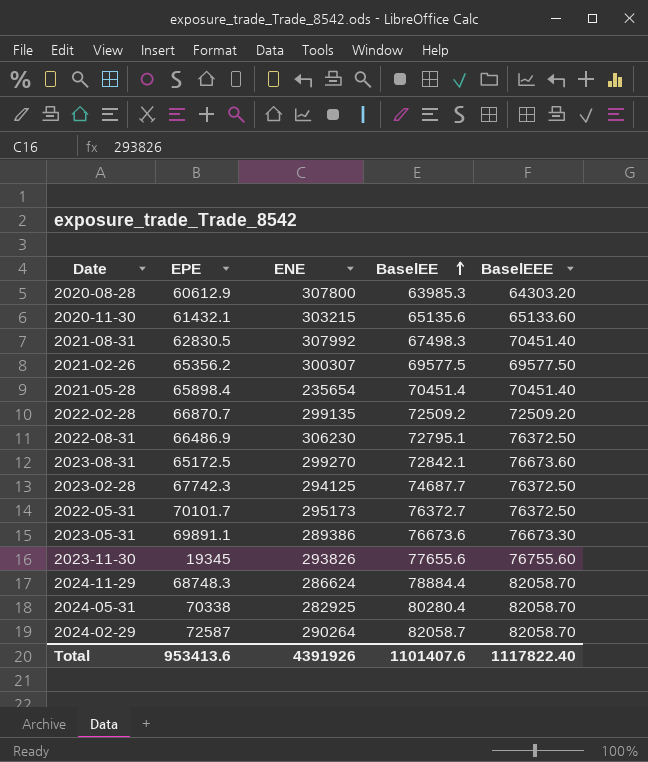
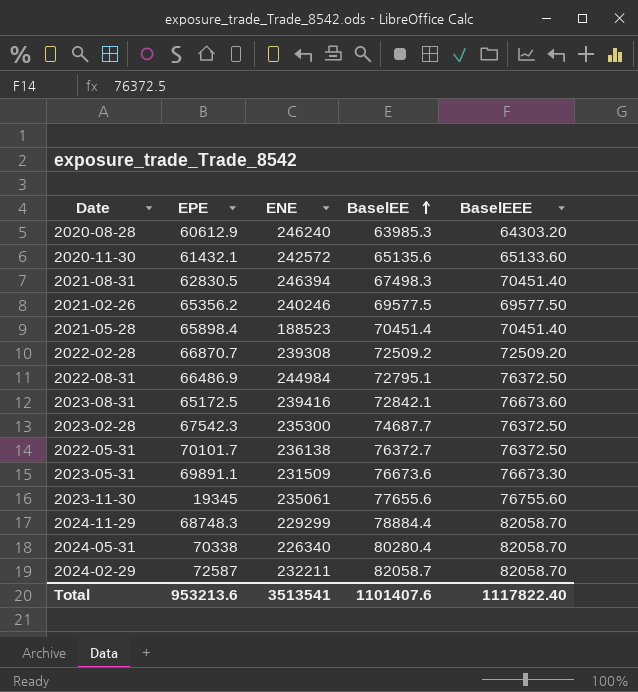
2020-08-28 | ENE: 307800 -> 246240
2020-11-30 | ENE: 303215 -> 242572
2021-08-31 | ENE: 307992 -> 246394
2021-02-26 | ENE: 300307 -> 240246
2021-05-28 | ENE: 235654 -> 188523
2022-02-28 | ENE: 299135 -> 239308
2022-08-31 | ENE: 306230 -> 244984
2023-08-31 | ENE: 299270 -> 239416
2023-02-28 | EPE: 67742.3 -> 67542.3
2023-02-28 | ENE: 294125 -> 235300
2022-05-31 | ENE: 295173 -> 236138
2023-05-31 | ENE: 289386 -> 231509
2023-11-30 | ENE: 293826 -> 235061
2024-11-29 | ENE: 286624 -> 229299
2024-05-31 | ENE: 282925 -> 226340
2024-02-29 | ENE: 290264 -> 232211
Total | EPE: 953413.6 -> 953213.6
Total | ENE: 4391926 -> 3513541

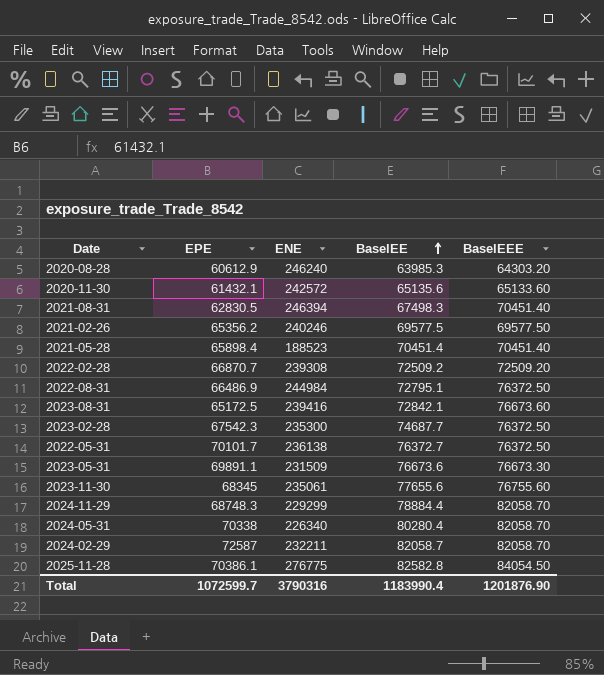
2023-11-30 | EPE: 19345 -> 68345
row 2025-11-28: none -> 70386.1 | 276775 | 82582.8 | 84054.50
Total | EPE: 953213.6 -> 1072599.7
Total | ENE: 3513541 -> 3790316
Total | BaselEE: 1101407.6 -> 1183990.4
Total | BaselEEE: 1117822.40 -> 1201876.90

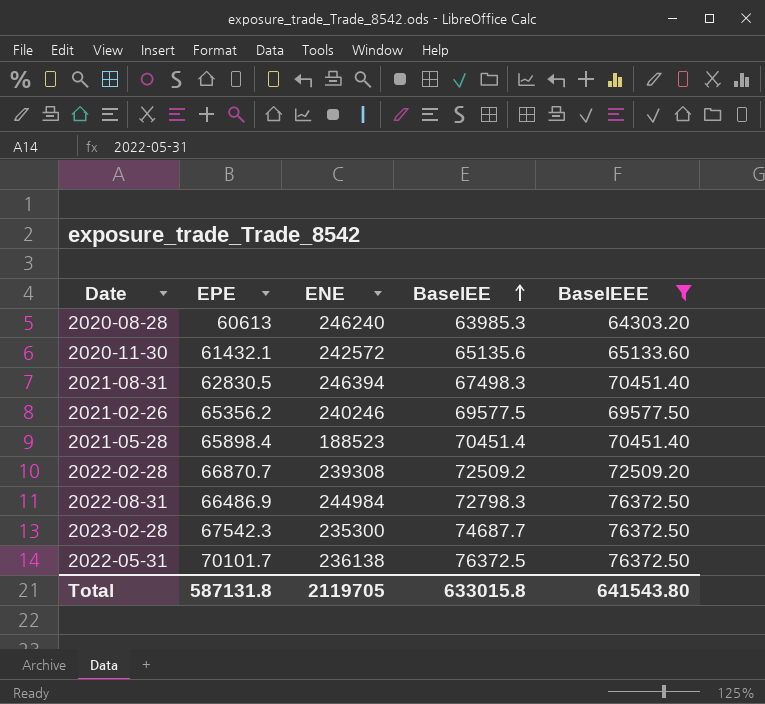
filter: none -> BaselEEE <= 76372.50
2020-08-28 | EPE: 60612.9 -> 60613
2022-08-31 | BaselEE: 72795.1 -> 72798.3
2022-05-31 | BaselEE: 76372.7 -> 76372.5
Total | EPE: 1072599.7 -> 587131.8
Total | ENE: 3790316 -> 2119705
Total | BaselEE: 1183990.4 -> 633015.8
Total | BaselEEE: 1201876.90 -> 641543.80

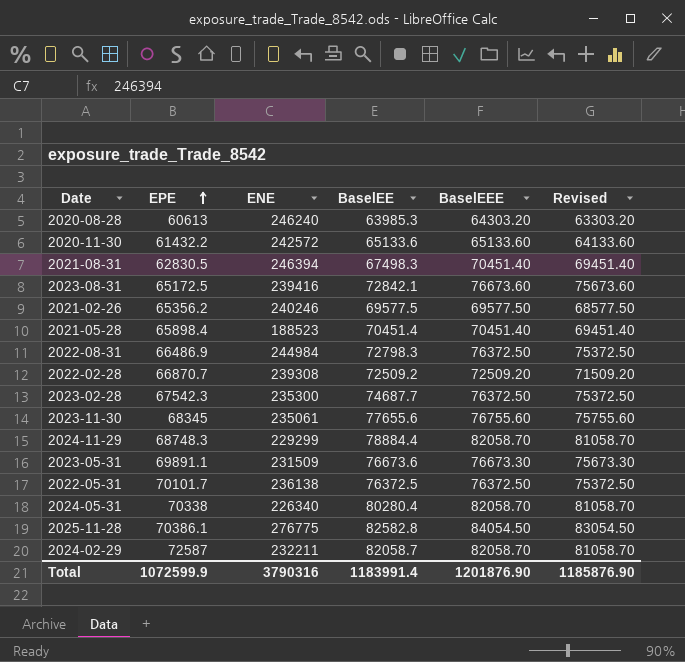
filter: BaselEEE <= 76372.50 -> none
row order: BaselEE ascending -> EPE ascending
column Revised | formula: none -> [BaselEEE] - 1000
2020-11-30 | EPE: 61432.1 -> 61432.2
2020-11-30 | BaselEE: 65135.6 -> 65133.6
Total | EPE: 587131.8 -> 1072599.9
Total | ENE: 2119705 -> 3790316
Total | BaselEE: 633015.8 -> 1183991.4
Total | BaselEEE: 641543.80 -> 1201876.90

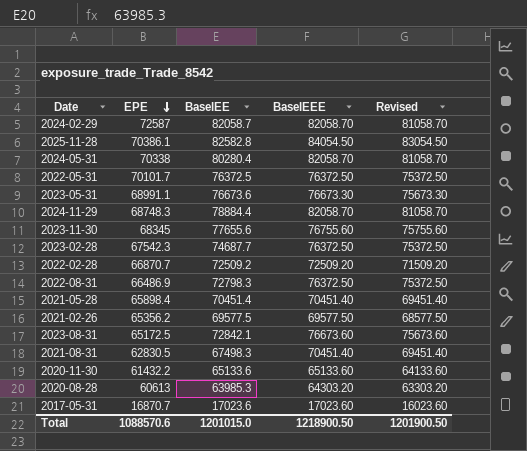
row order: EPE ascending -> EPE descending
column ENE | position: 3 -> none
2023-05-31 | EPE: 69891.1 -> 68991.1
row 2017-05-31: none -> 16870.7 | 17023.6 | 17023.60 | 16023.60
Total | EPE: 1072599.9 -> 1088570.6
Total | BaselEE: 1183991.4 -> 1201015.0
Total | BaselEEE: 1201876.90 -> 1218900.50
Total | Revised: 1185876.90 -> 1201900.50

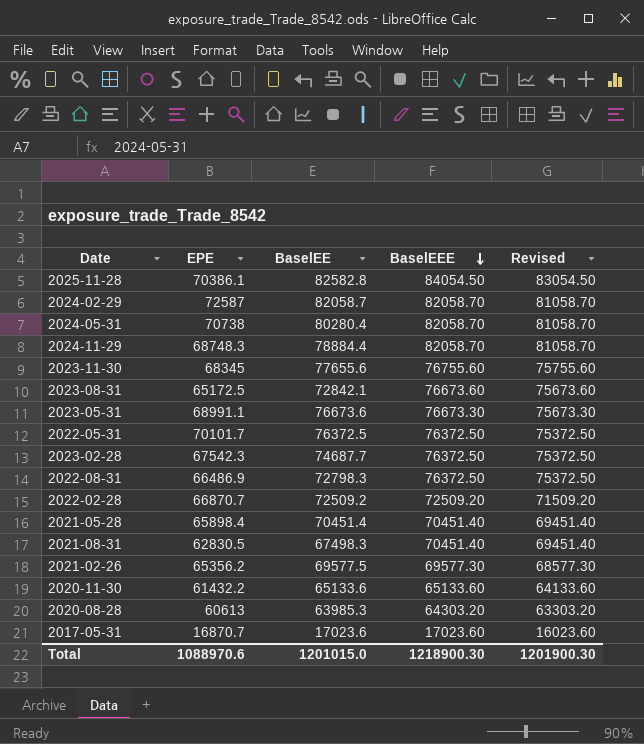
row order: EPE descending -> BaselEEE descending
2024-05-31 | EPE: 70338 -> 70738
2021-02-26 | BaselEEE: 69577.50 -> 69577.30
2021-02-26 | Revised: 68577.50 -> 68577.30
Total | EPE: 1088570.6 -> 1088970.6
Total | BaselEEE: 1218900.50 -> 1218900.30
Total | Revised: 1201900.50 -> 1201900.30

